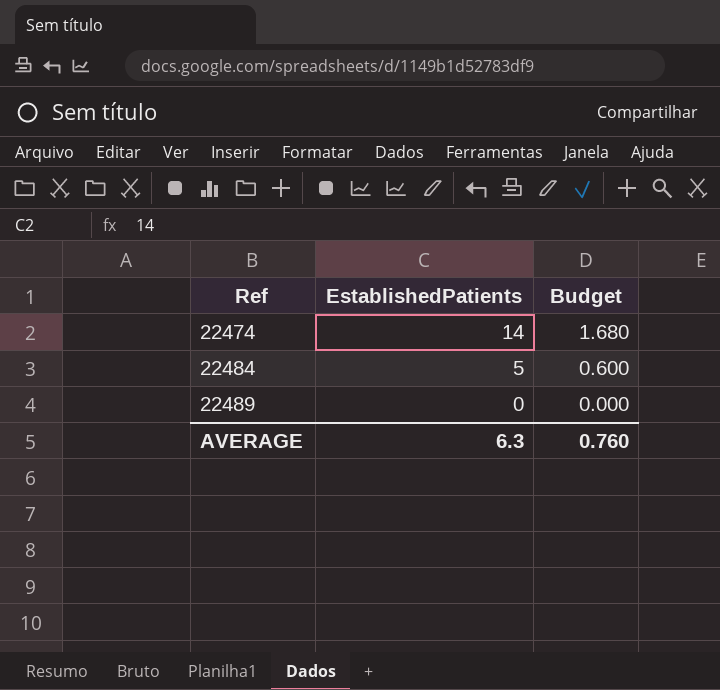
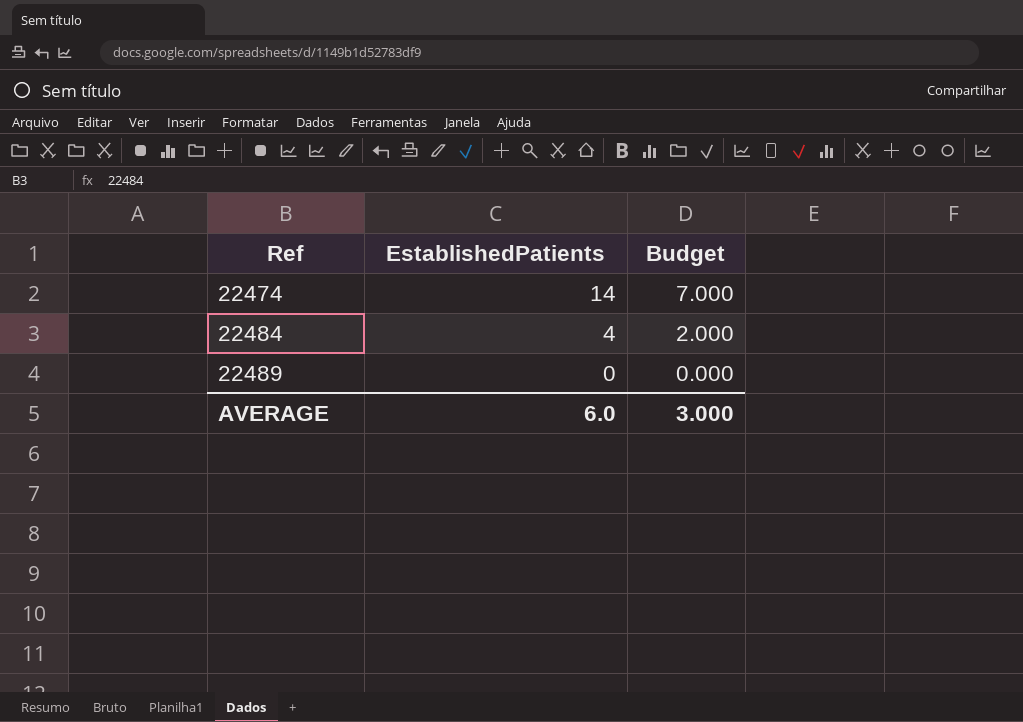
column Budget | formula: [EstablishedPatients] * 0.12 -> [EstablishedPatients] * 0.5
22484 | EstablishedPatients: 5 -> 4
AVERAGE | EstablishedPatients: 6.3 -> 6.0
AVERAGE | Budget: 0.760 -> 3.000

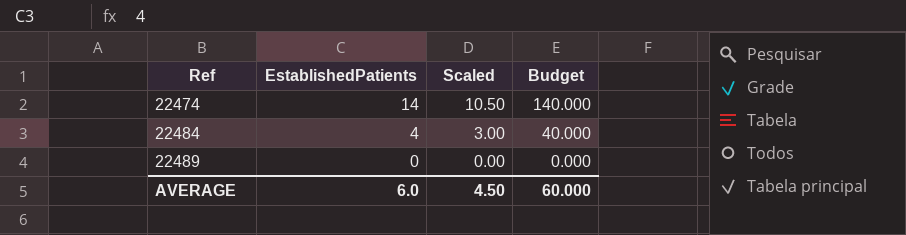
column Scaled | formula: none -> [EstablishedPatients] * 0.75
column Budget | formula: [EstablishedPatients] * 0.5 -> [EstablishedPatients] * 10
AVERAGE | Budget: 3.000 -> 60.000

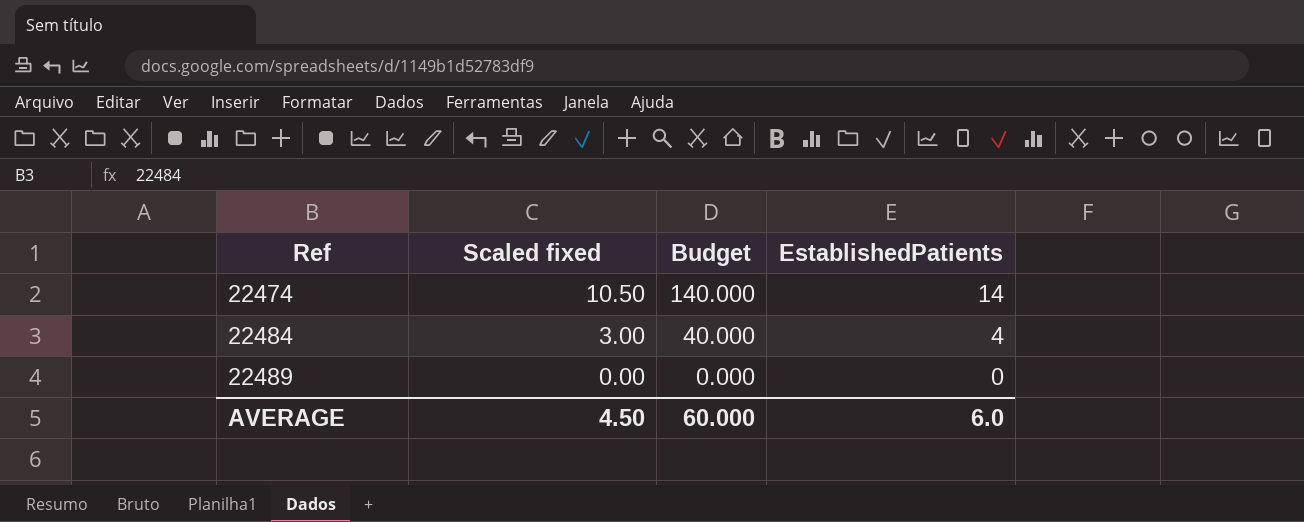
column name: Scaled -> Scaled fixed
column EstablishedPatients | position: 2 -> 4

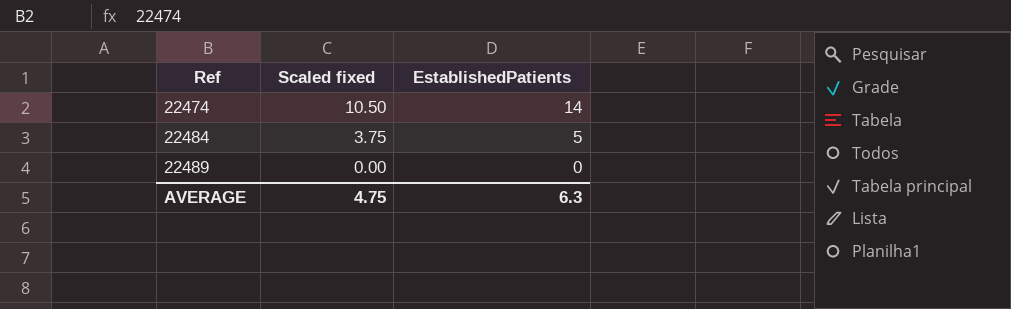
column Budget | formula: [EstablishedPatients] * 10 -> none
22484 | Scaled fixed: 3.00 -> 3.75
22484 | EstablishedPatients: 4 -> 5
AVERAGE | Scaled fixed: 4.50 -> 4.75
AVERAGE | EstablishedPatients: 6.0 -> 6.3

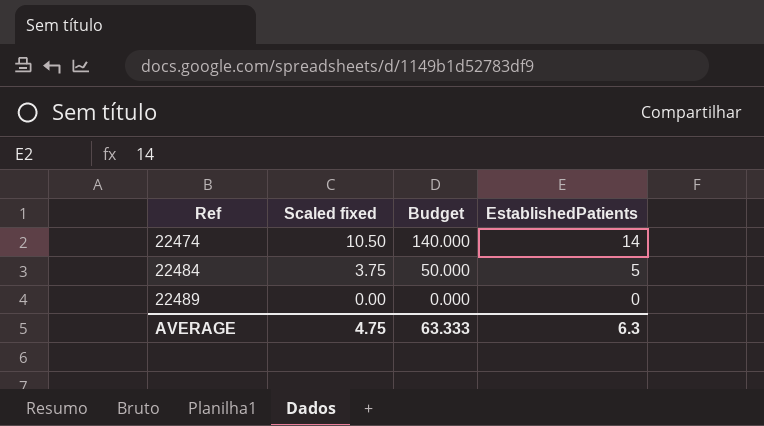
column Budget | formula: none -> [EstablishedPatients] * 10

